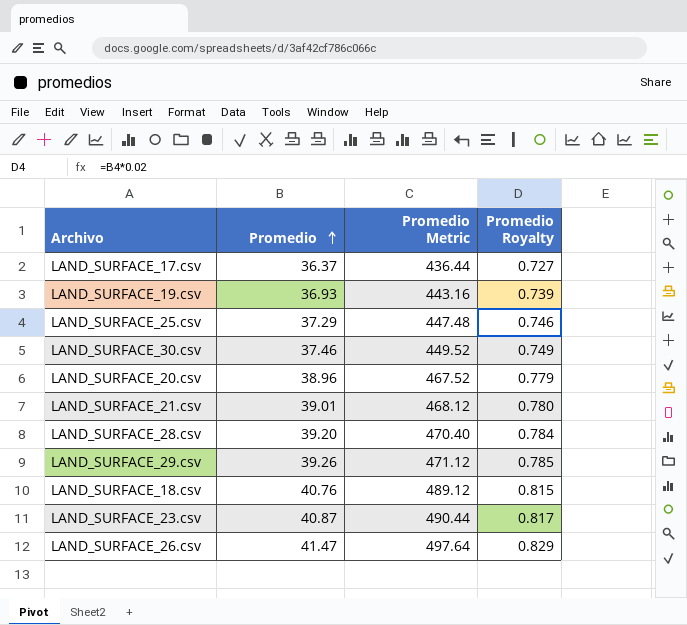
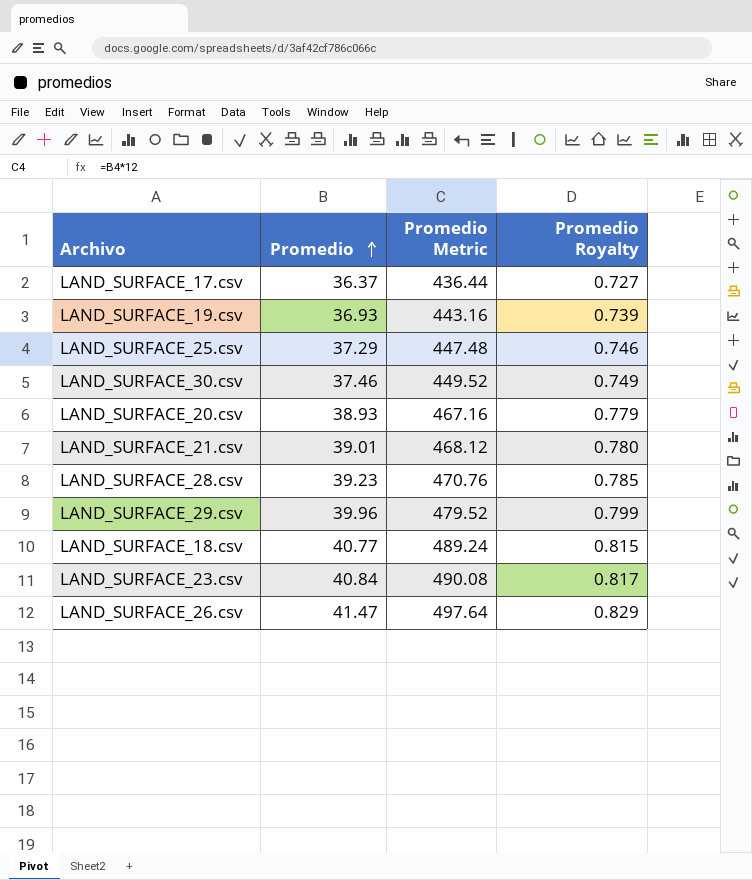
LAND_SURFACE_20.csv | Promedio: 38.96 -> 38.93
LAND_SURFACE_20.csv | Promedio Metric: 467.52 -> 467.16
LAND_SURFACE_28.csv | Promedio: 39.20 -> 39.23
LAND_SURFACE_28.csv | Promedio Metric: 470.40 -> 470.76
LAND_SURFACE_28.csv | Promedio Royalty: 0.784 -> 0.785
LAND_SURFACE_29.csv | Promedio: 39.26 -> 39.96
LAND_SURFACE_29.csv | Promedio Metric: 471.12 -> 479.52
LAND_SURFACE_29.csv | Promedio Royalty: 0.785 -> 0.799
LAND_SURFACE_18.csv | Promedio: 40.76 -> 40.77
LAND_SURFACE_18.csv | Promedio Metric: 489.12 -> 489.24
LAND_SURFACE_23.csv | Promedio: 40.87 -> 40.84
LAND_SURFACE_23.csv | Promedio Metric: 490.44 -> 490.08

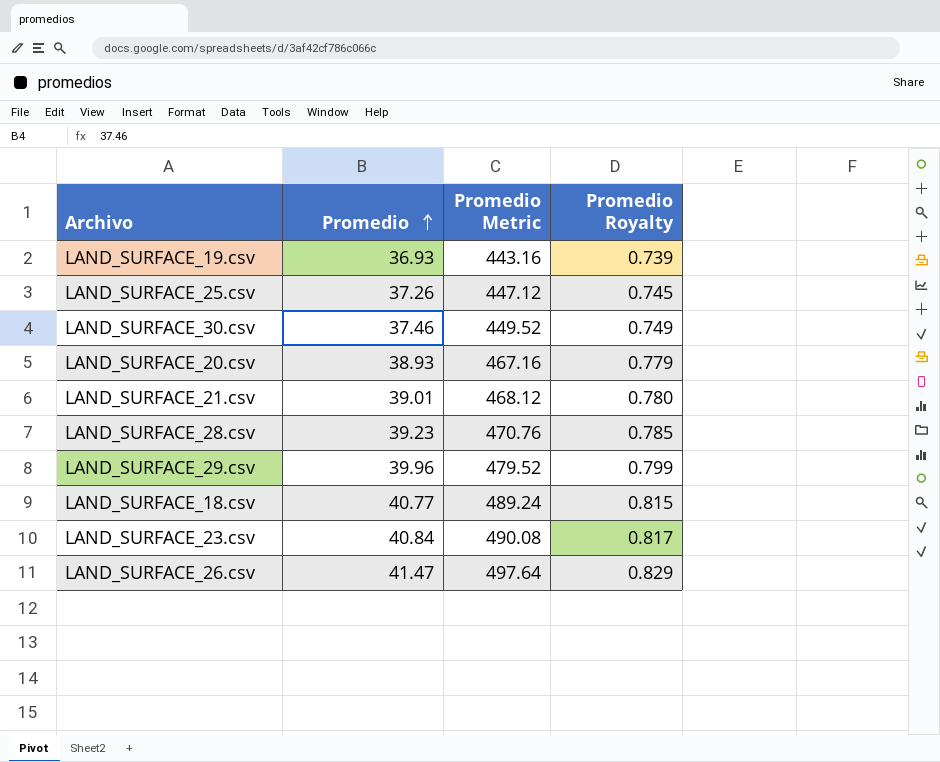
row LAND_SURFACE_17.csv: 36.37 | 436.44 | 0.727 -> none
LAND_SURFACE_25.csv | Promedio: 37.29 -> 37.26
LAND_SURFACE_25.csv | Promedio Metric: 447.48 -> 447.12
LAND_SURFACE_25.csv | Promedio Royalty: 0.746 -> 0.745

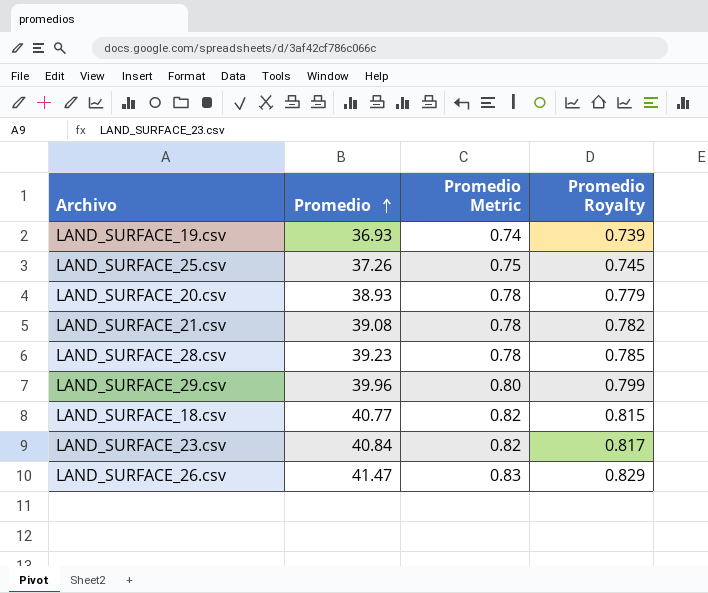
column Promedio Metric | formula: [Promedio] * 12 -> [Promedio] * 0.02
row LAND_SURFACE_30.csv: 37.46 | 449.52 | 0.749 -> none
LAND_SURFACE_21.csv | Promedio: 39.01 -> 39.08
LAND_SURFACE_21.csv | Promedio Royalty: 0.780 -> 0.782

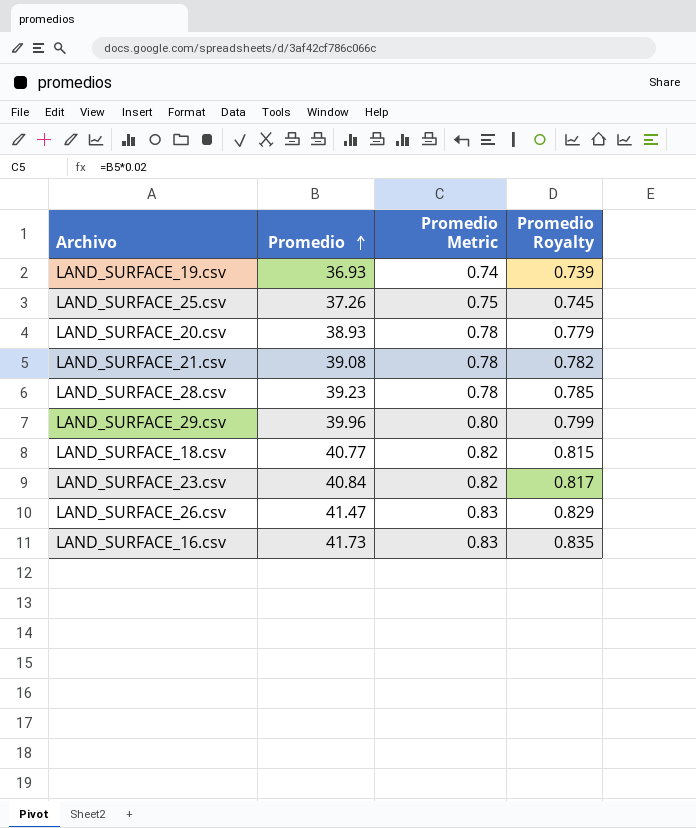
row LAND_SURFACE_16.csv: none -> 41.73 | 0.83 | 0.835

